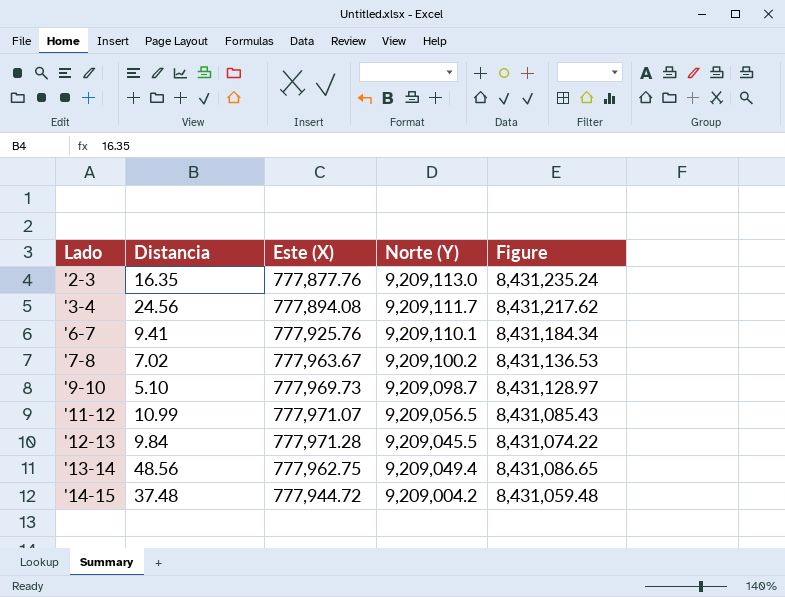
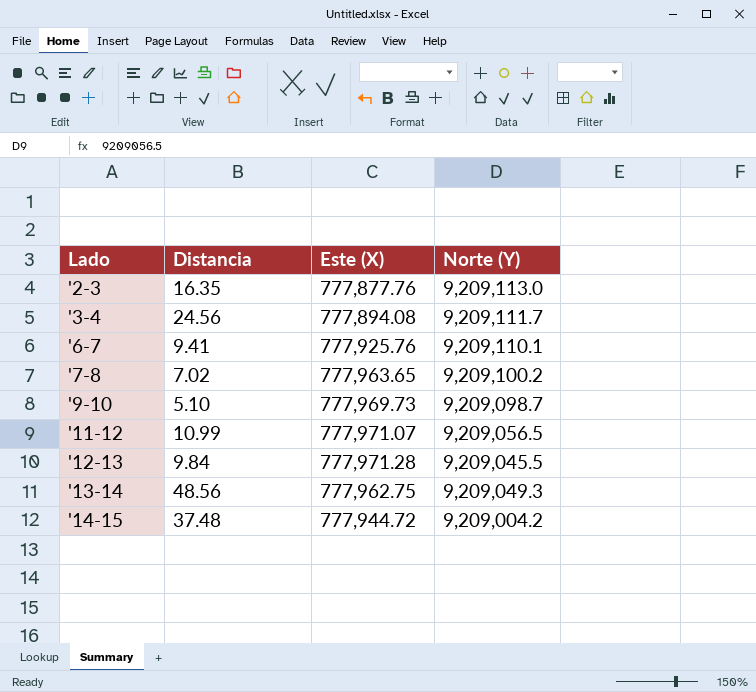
column Figure | formula: [Norte (Y)] - [Este (X)] -> none
'7-8 | Este (X): 777,963.67 -> 777,963.65
'13-14 | Norte (Y): 9,209,049.4 -> 9,209,049.3

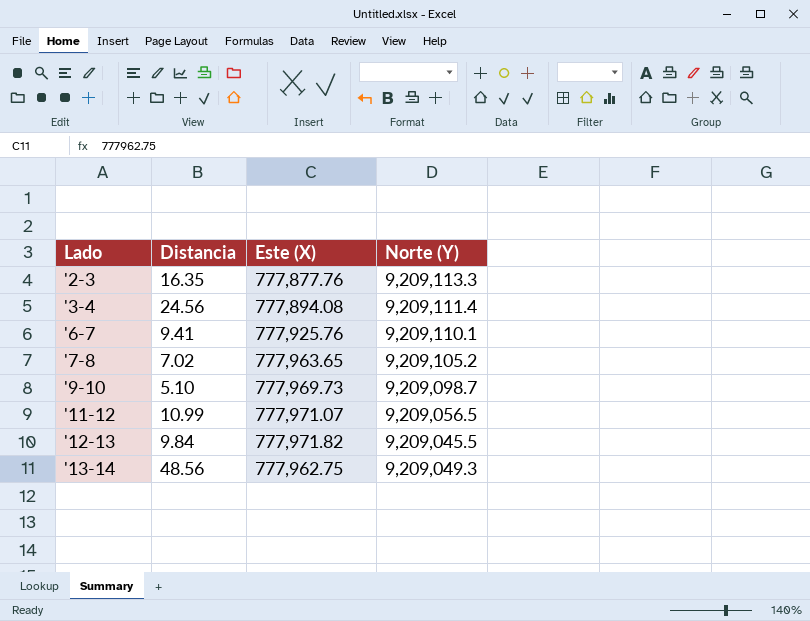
row '14-15: 37.48 | 777,944.72 | 9,209,004.2 -> none
'2-3 | Norte (Y): 9,209,113.0 -> 9,209,113.3
'3-4 | Norte (Y): 9,209,111.7 -> 9,209,111.4
'7-8 | Norte (Y): 9,209,100.2 -> 9,209,105.2
'12-13 | Este (X): 777,971.28 -> 777,971.82

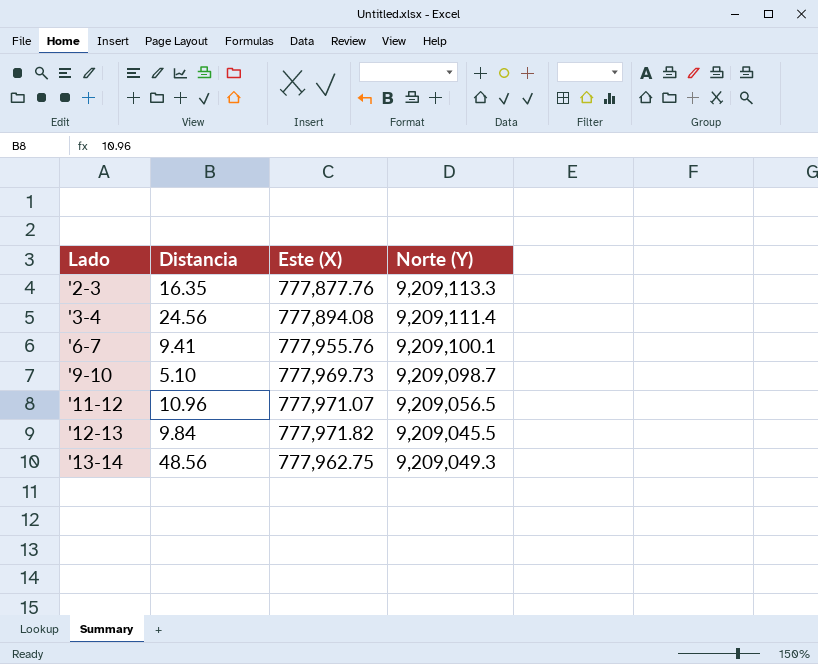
row '7-8: 7.02 | 777,963.65 | 9,209,105.2 -> none
'6-7 | Este (X): 777,925.76 -> 777,955.76
'6-7 | Norte (Y): 9,209,110.1 -> 9,209,100.1
'11-12 | Distancia: 10.99 -> 10.96

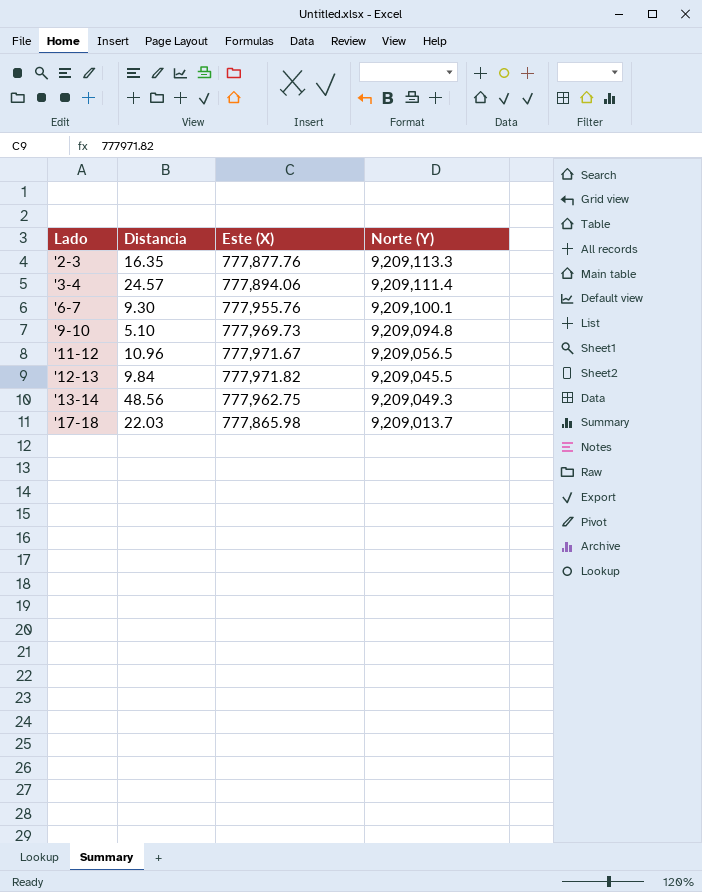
'3-4 | Distancia: 24.56 -> 24.57
'3-4 | Este (X): 777,894.08 -> 777,894.06
'6-7 | Distancia: 9.41 -> 9.30
'9-10 | Norte (Y): 9,209,098.7 -> 9,209,094.8
'11-12 | Este (X): 777,971.07 -> 777,971.67
row '17-18: none -> 22.03 | 777,865.98 | 9,209,013.7

